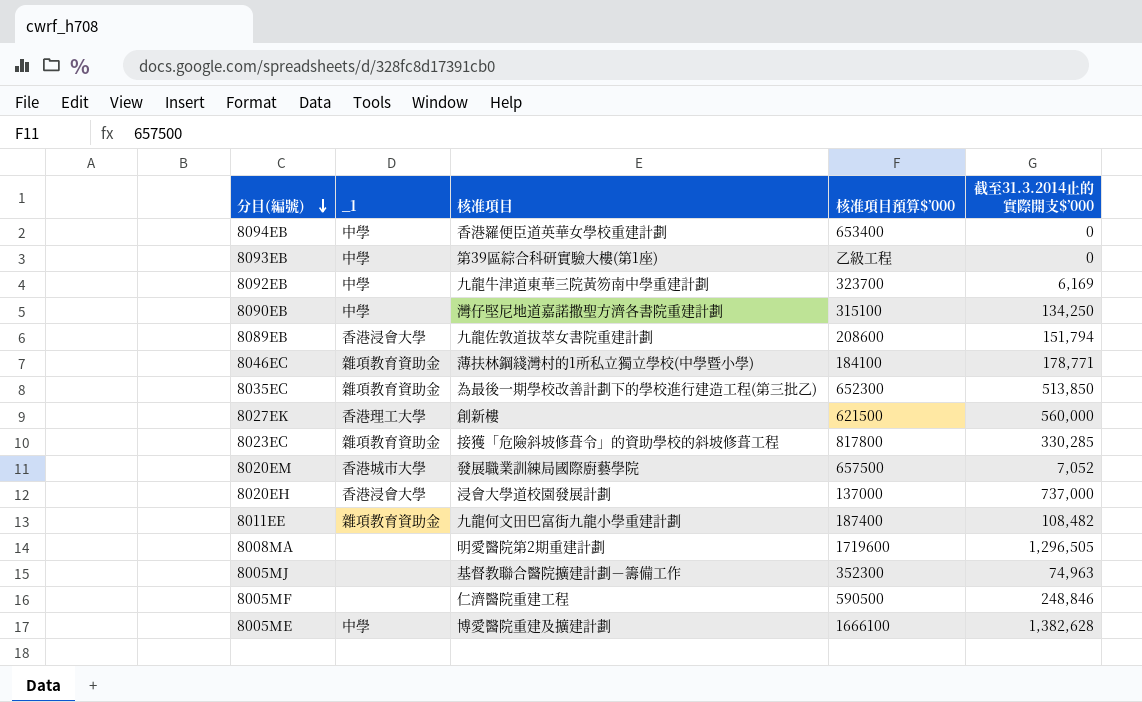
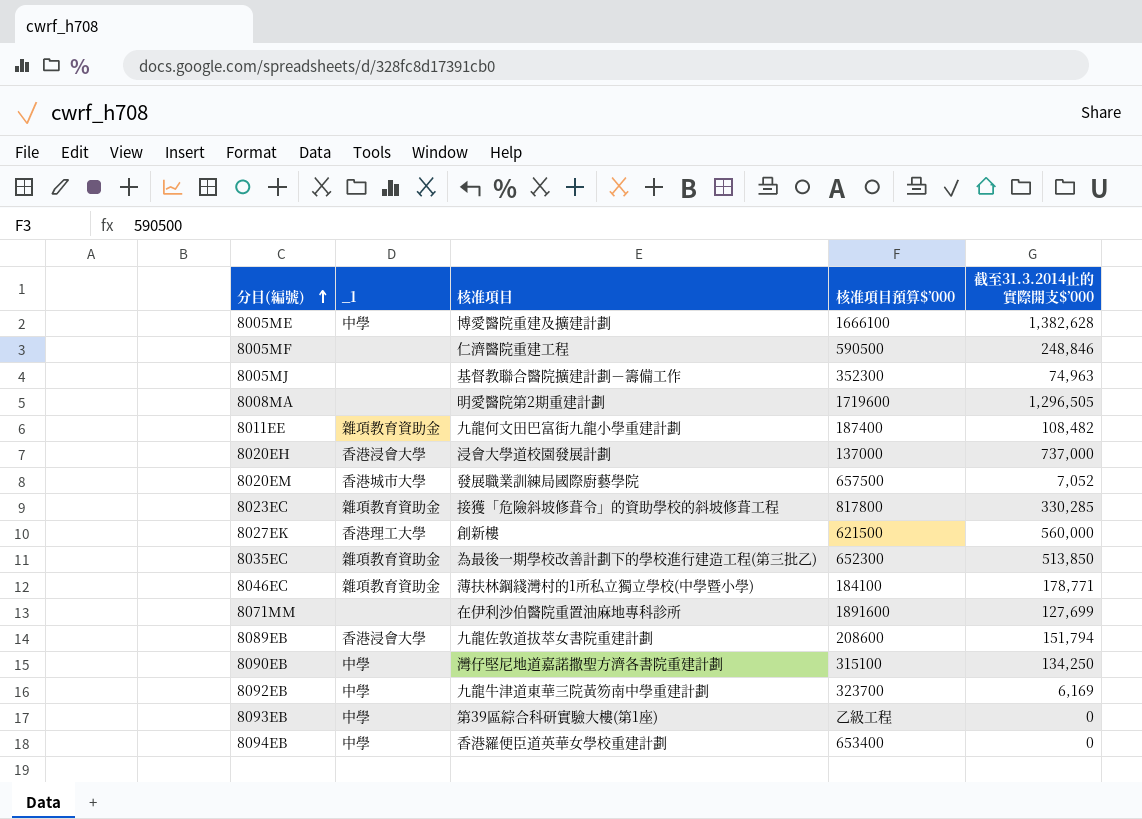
row order: 分目(編號) descending -> 分目(編號) ascending
row 8071MM: none -> none | 在伊利沙伯醫院重置油麻地專科診所 | 1891600 | 127,699

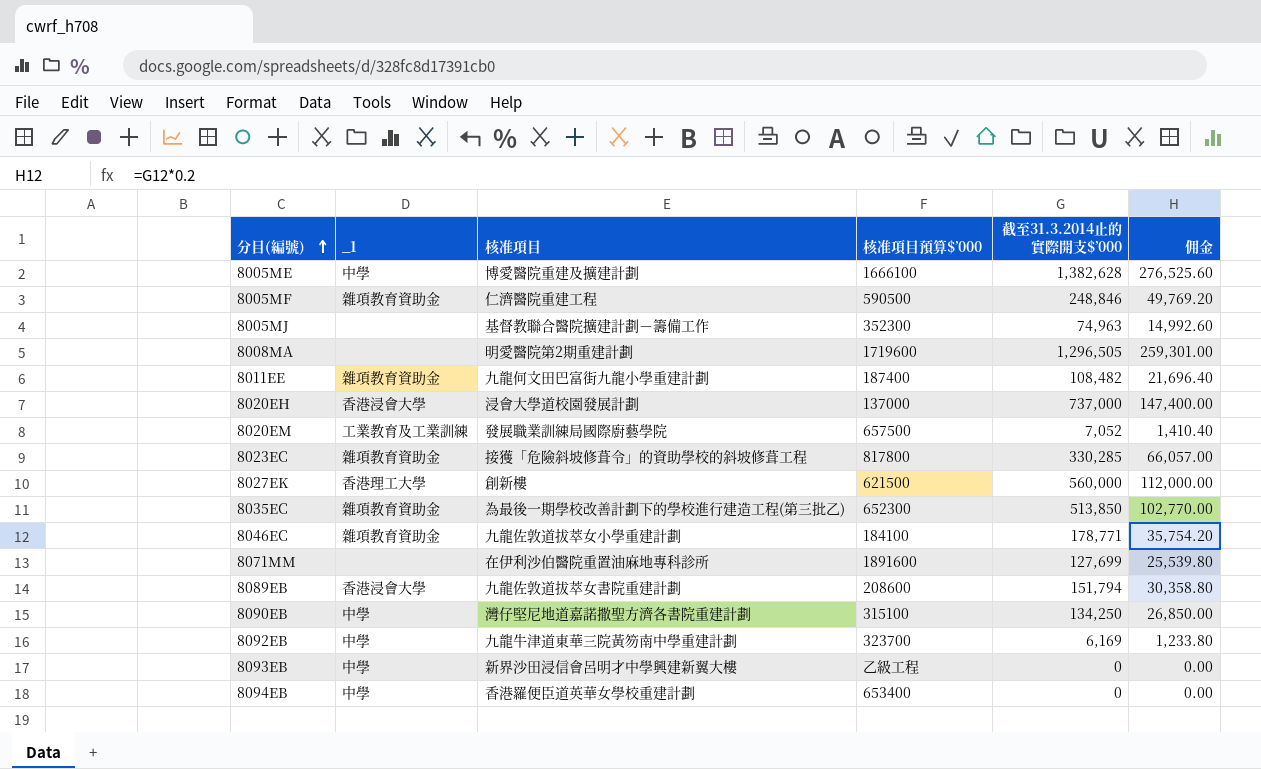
column 佣金 | formula: none -> [截至31.3.2014止的實際開支$’000] * 0.2
8005MF | _1: none -> 雜項教育資助金
8020EM | _1: 香港城市大學 -> 工業教育及工業訓練
8046EC | 核准項目: 薄扶林鋼綫灣村的1所私立獨立學校(中學暨小學) -> 九龍佐敦道拔萃女小學重建計劃
8093EB | 核准項目: 第39區綜合科研實驗大樓(第1座) -> 新界沙田浸信會呂明才中學興建新翼大樓

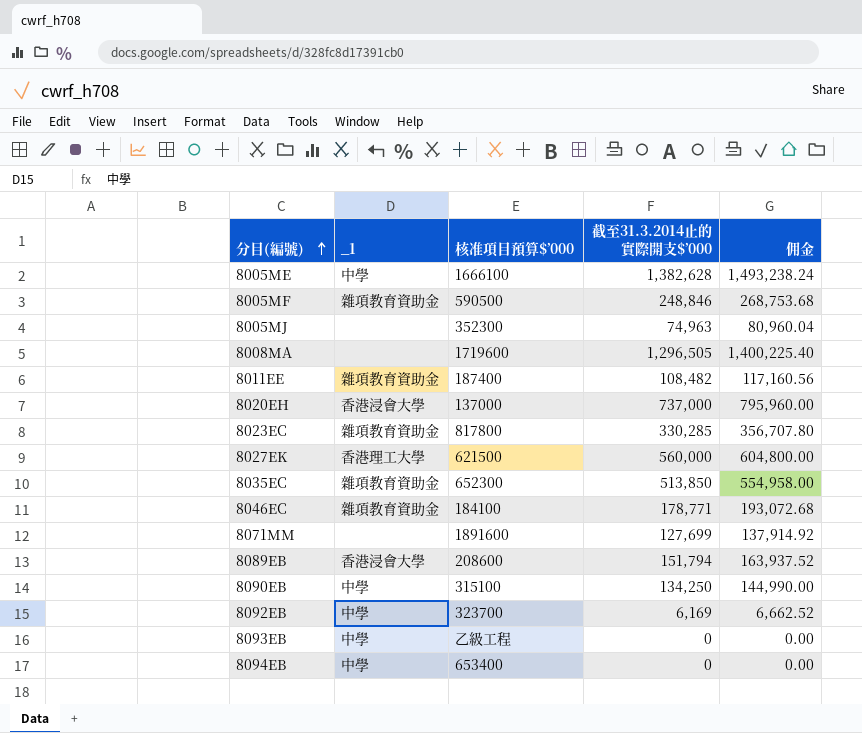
column 核准項目 | position: 3 -> none
column 佣金 | formula: [截至31.3.2014止的實際開支$’000] * 0.2 -> [截至31.3.2014止的實際開支$’000] * 1.08
row 8020EM: 工業教育及工業訓練 | 發展職業訓練局國際廚藝學院 | 657500 | 7,052 | 1,410.40 -> none

